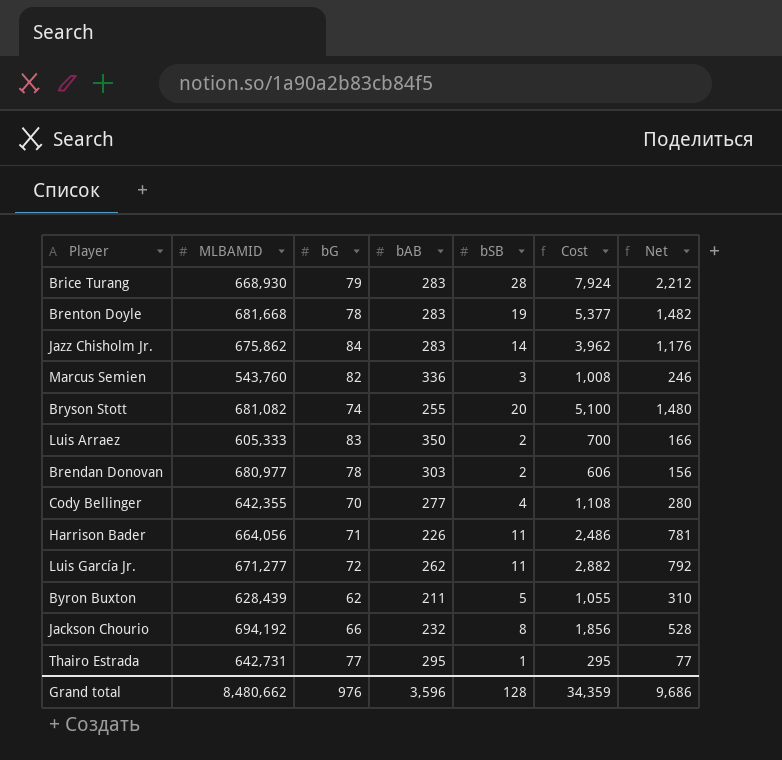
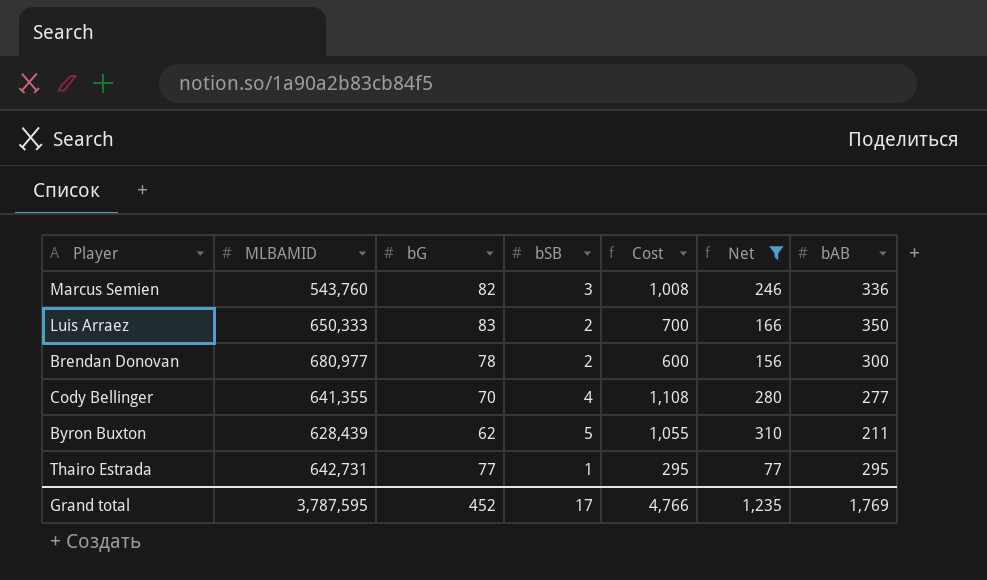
filter: none -> Net <= 310
column bAB | position: 4 -> 7
Luis Arraez | MLBAMID: 605,333 -> 650,333
Brendan Donovan | Cost: 606 -> 600
Brendan Donovan | bAB: 303 -> 300
Cody Bellinger | MLBAMID: 642,355 -> 641,355
Grand total | MLBAMID: 8,480,662 -> 3,787,595
Grand total | bG: 976 -> 452
Grand total | bSB: 128 -> 17
Grand total | Cost: 34,359 -> 4,766
Grand total | Net: 9,686 -> 1,235
Grand total | bAB: 3,596 -> 1,769

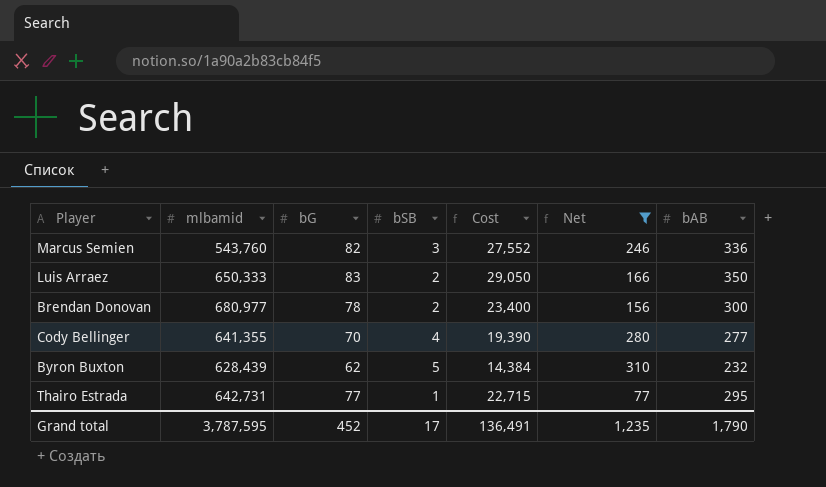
column name: MLBAMID -> mlbamid
column Cost | formula: [bSB] * [bAB] -> [bG] * [bAB]
Byron Buxton | bAB: 211 -> 232
Grand total | Cost: 4,766 -> 136,491
Grand total | bAB: 1,769 -> 1,790

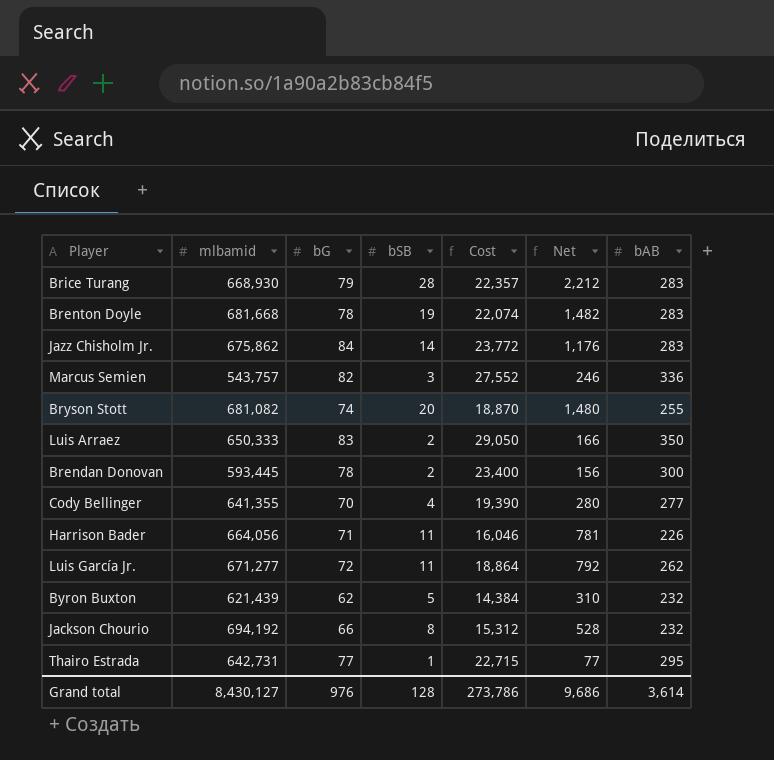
filter: Net <= 310 -> none
Marcus Semien | mlbamid: 543,760 -> 543,757
Brendan Donovan | mlbamid: 680,977 -> 593,445
Byron Buxton | mlbamid: 628,439 -> 621,439
Grand total | mlbamid: 3,787,595 -> 8,430,127
Grand total | bG: 452 -> 976
Grand total | bSB: 17 -> 128
Grand total | Cost: 136,491 -> 273,786
Grand total | Net: 1,235 -> 9,686
Grand total | bAB: 1,790 -> 3,614

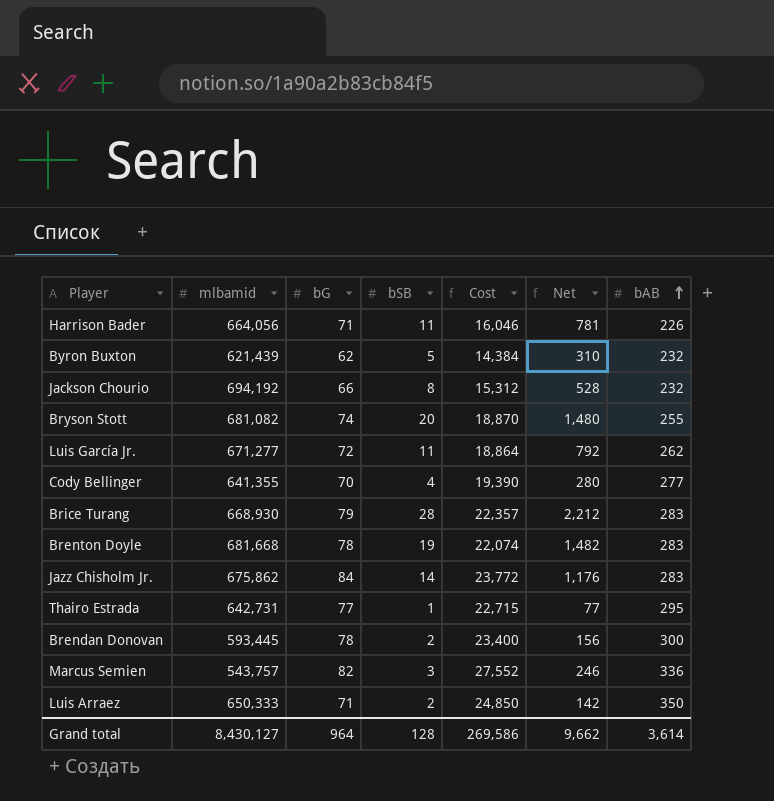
row order: none -> bAB ascending
Luis Arraez | bG: 83 -> 71
Luis Arraez | Cost: 29,050 -> 24,850
Luis Arraez | Net: 166 -> 142
Grand total | bG: 976 -> 964
Grand total | Cost: 273,786 -> 269,586
Grand total | Net: 9,686 -> 9,662

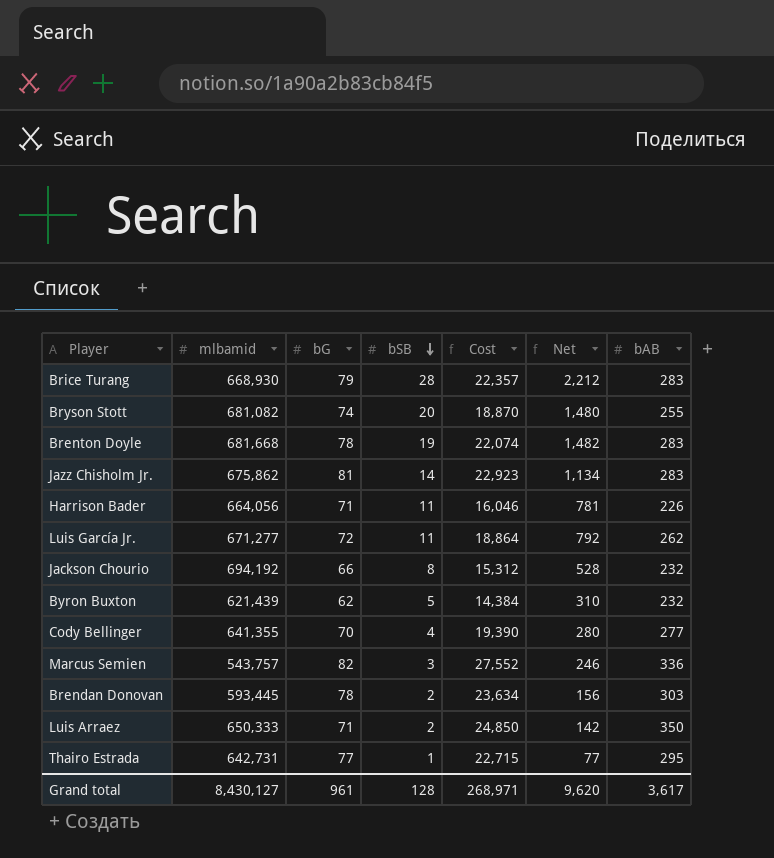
row order: bAB ascending -> bSB descending
Jazz Chisholm Jr. | bG: 84 -> 81
Jazz Chisholm Jr. | Cost: 23,772 -> 22,923
Jazz Chisholm Jr. | Net: 1,176 -> 1,134
Brendan Donovan | Cost: 23,400 -> 23,634
Brendan Donovan | bAB: 300 -> 303
Grand total | bG: 964 -> 961
Grand total | Cost: 269,586 -> 268,971
Grand total | Net: 9,662 -> 9,620
Grand total | bAB: 3,614 -> 3,617

